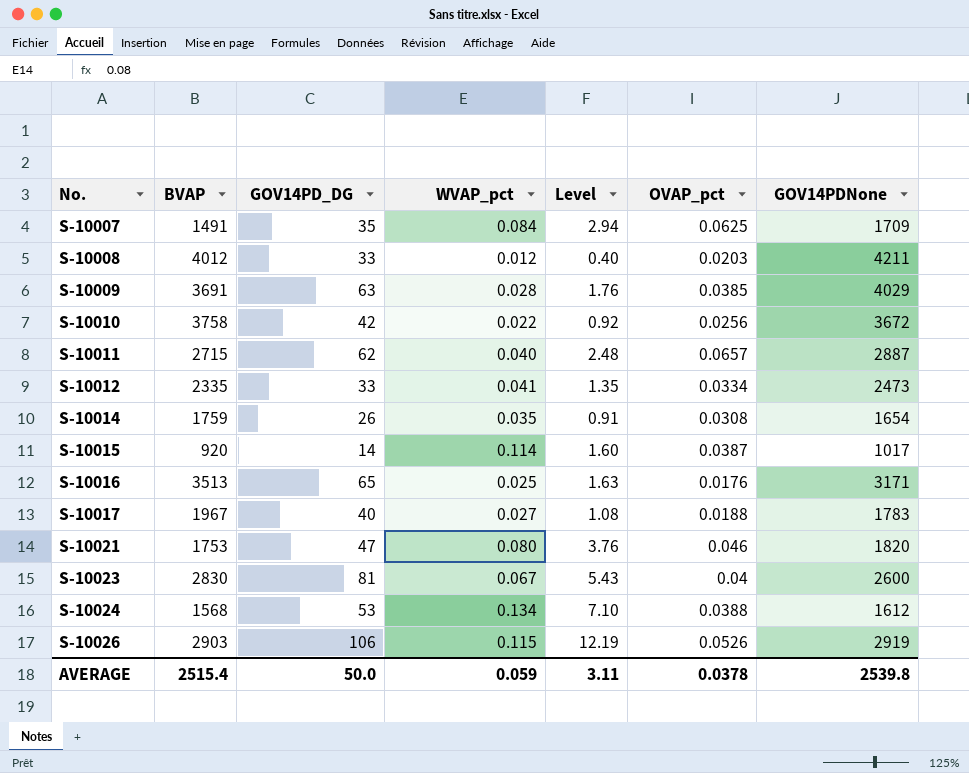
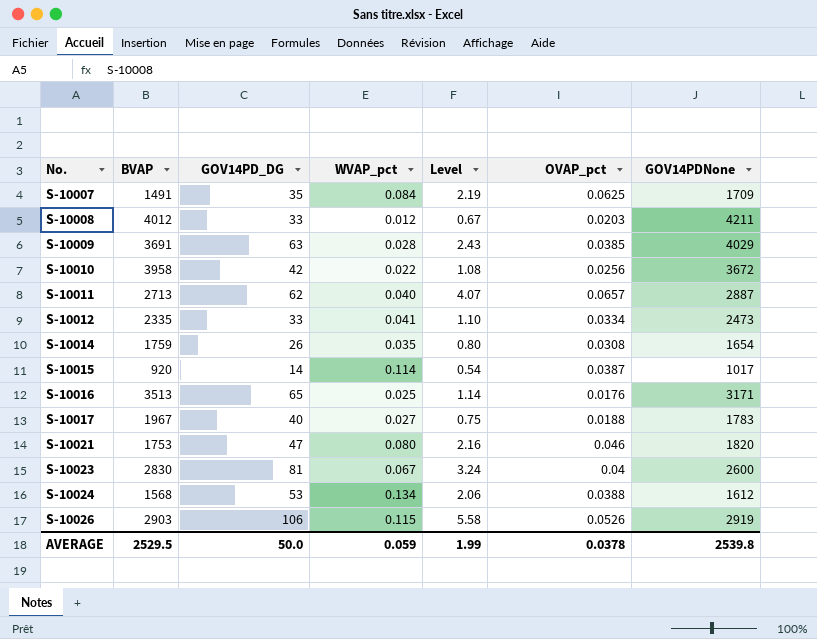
column Level | formula: [GOV14PD_DG] * [WVAP_pct] -> [GOV14PD_DG] * [OVAP_pct]
S-10010 | BVAP: 3758 -> 3958
S-10011 | BVAP: 2715 -> 2713
AVERAGE | BVAP: 2515.4 -> 2529.5
AVERAGE | Level: 3.11 -> 1.99

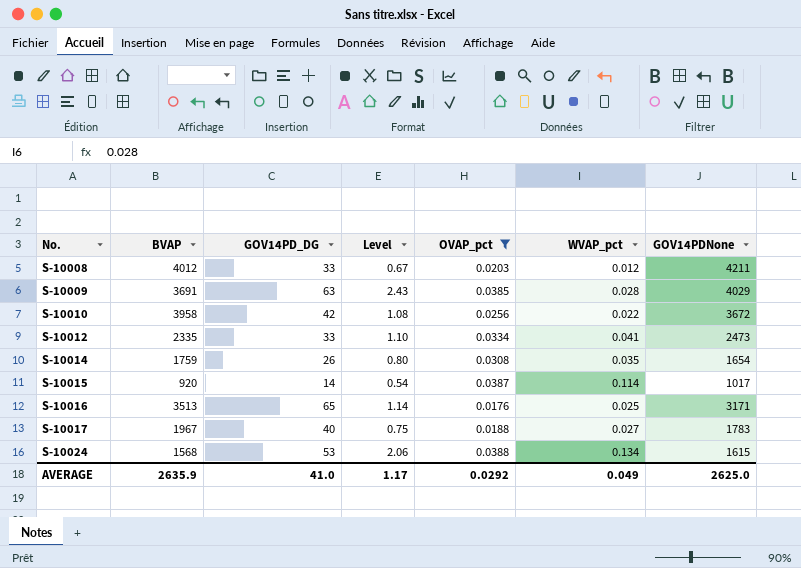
filter: none -> OVAP_pct <= 0.0388
column WVAP_pct | position: 4 -> 6
S-10024 | GOV14PDNone: 1612 -> 1615
AVERAGE | BVAP: 2529.5 -> 2635.9
AVERAGE | GOV14PD_DG: 50.0 -> 41.0
AVERAGE | Level: 1.99 -> 1.17
AVERAGE | OVAP_pct: 0.0378 -> 0.0292
AVERAGE | WVAP_pct: 0.059 -> 0.049
AVERAGE | GOV14PDNone: 2539.8 -> 2625.0

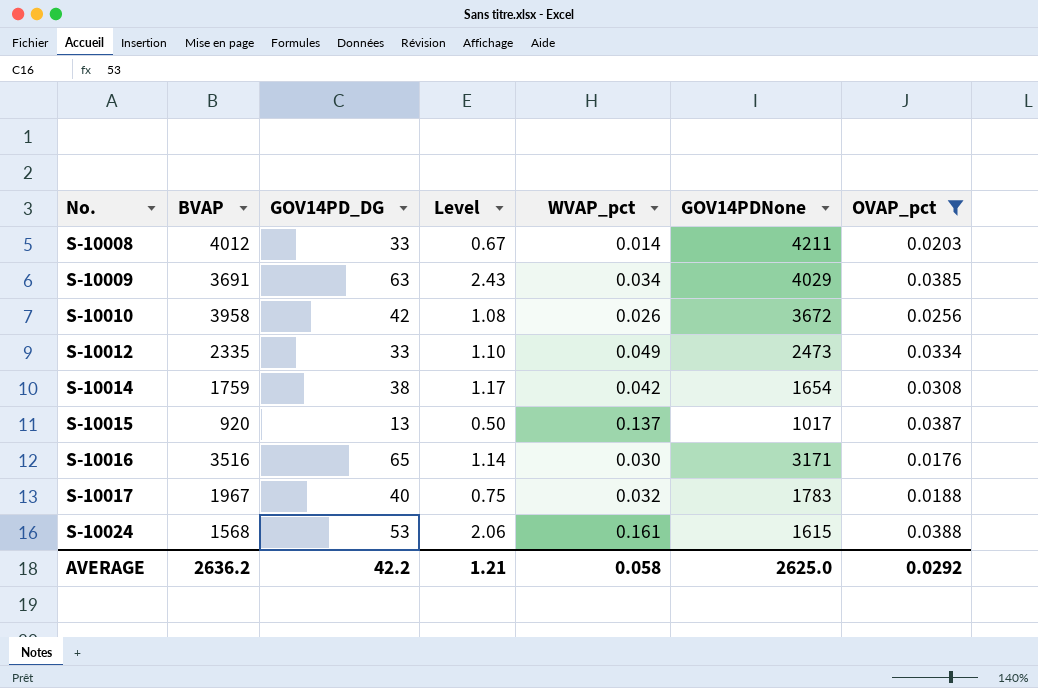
column OVAP_pct | position: 5 -> 7
S-10008 | WVAP_pct: 0.012 -> 0.014
S-10009 | WVAP_pct: 0.028 -> 0.034
S-10010 | WVAP_pct: 0.022 -> 0.026
S-10012 | WVAP_pct: 0.041 -> 0.049
S-10014 | GOV14PD_DG: 26 -> 38
S-10014 | Level: 0.80 -> 1.17
S-10014 | WVAP_pct: 0.035 -> 0.042
S-10015 | GOV14PD_DG: 14 -> 13
S-10015 | Level: 0.54 -> 0.50
S-10015 | WVAP_pct: 0.114 -> 0.137
S-10016 | BVAP: 3513 -> 3516
S-10016 | WVAP_pct: 0.025 -> 0.030
S-10017 | WVAP_pct: 0.027 -> 0.032
S-10024 | WVAP_pct: 0.134 -> 0.161
AVERAGE | BVAP: 2635.9 -> 2636.2
AVERAGE | GOV14PD_DG: 41.0 -> 42.2
AVERAGE | Level: 1.17 -> 1.21
AVERAGE | WVAP_pct: 0.049 -> 0.058

